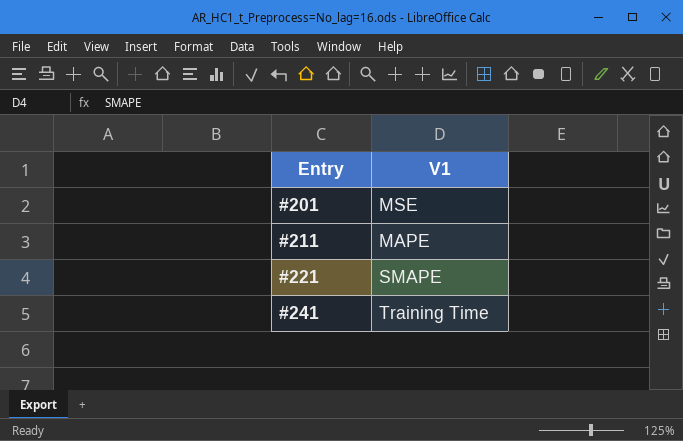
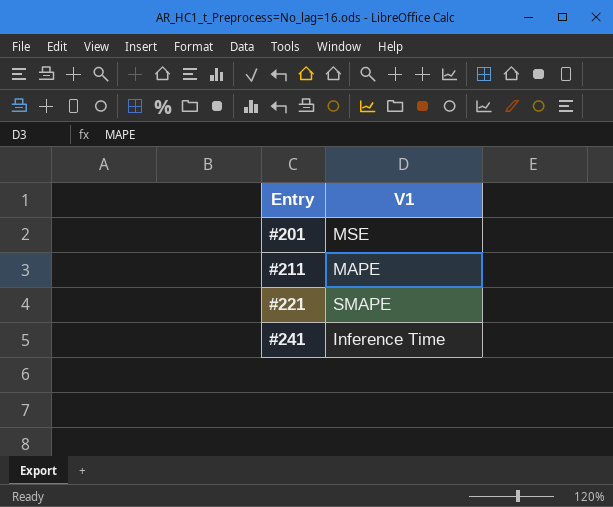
#241 | V1: Training Time -> Inference Time

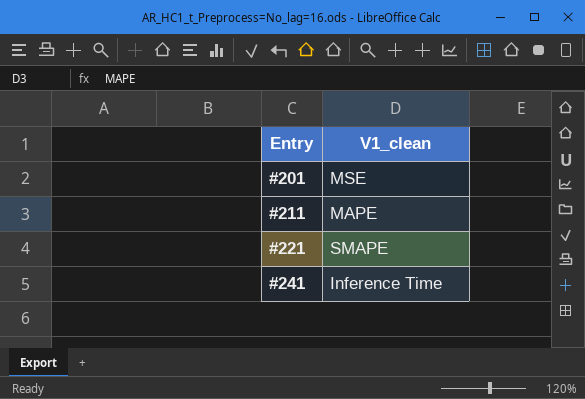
column name: V1 -> V1_clean

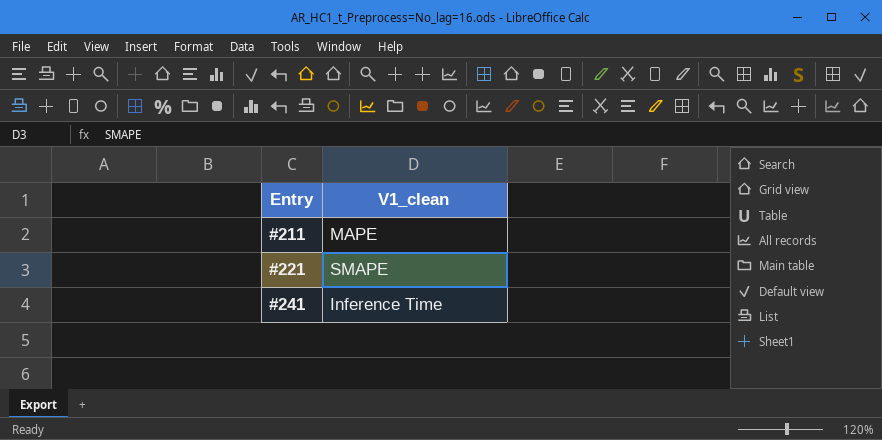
row #201: MSE -> none

